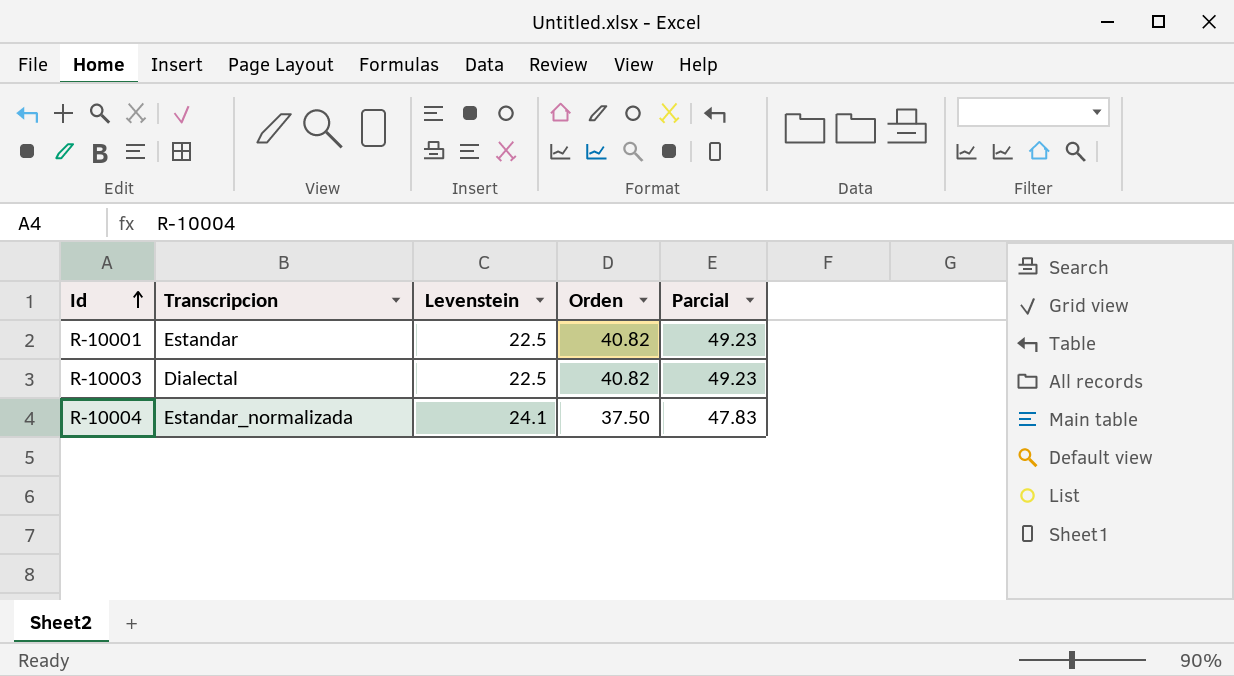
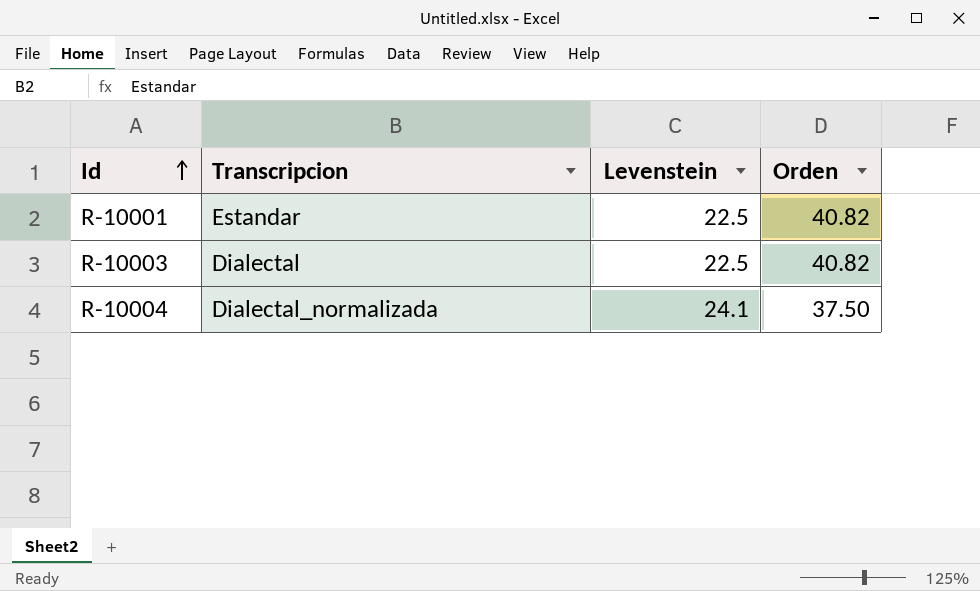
column Parcial | position: 5 -> none
R-10004 | Transcripcion: Estandar_normalizada -> Dialectal_normalizada

